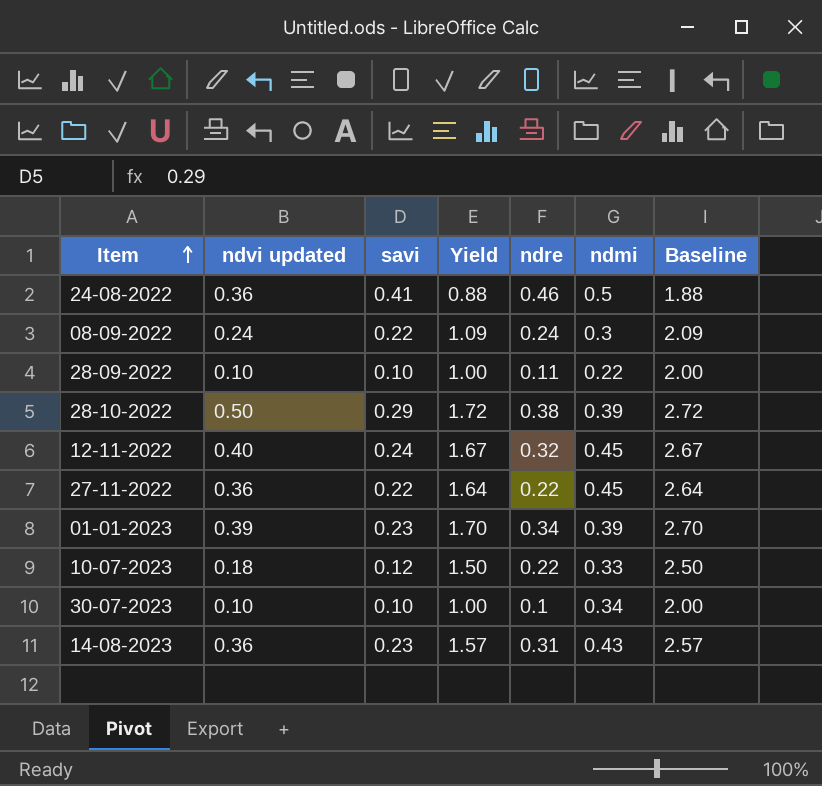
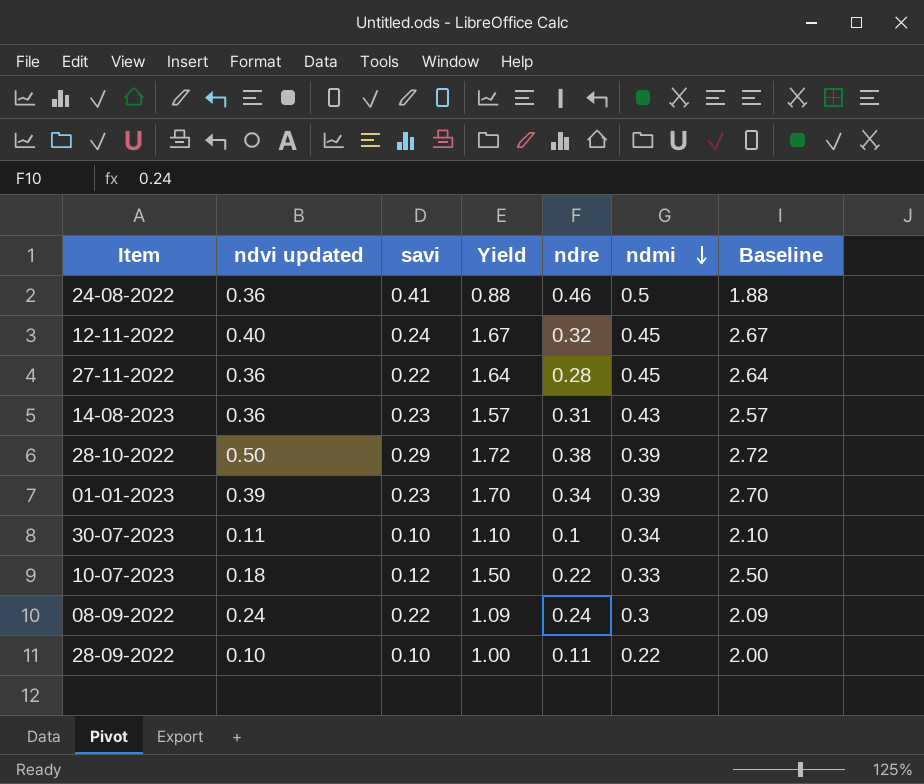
row order: Item ascending -> ndmi descending
27-11-2022 | ndre: 0.22 -> 0.28
30-07-2023 | ndvi updated: 0.10 -> 0.11
30-07-2023 | Yield: 1.00 -> 1.10
30-07-2023 | Baseline: 2.00 -> 2.10

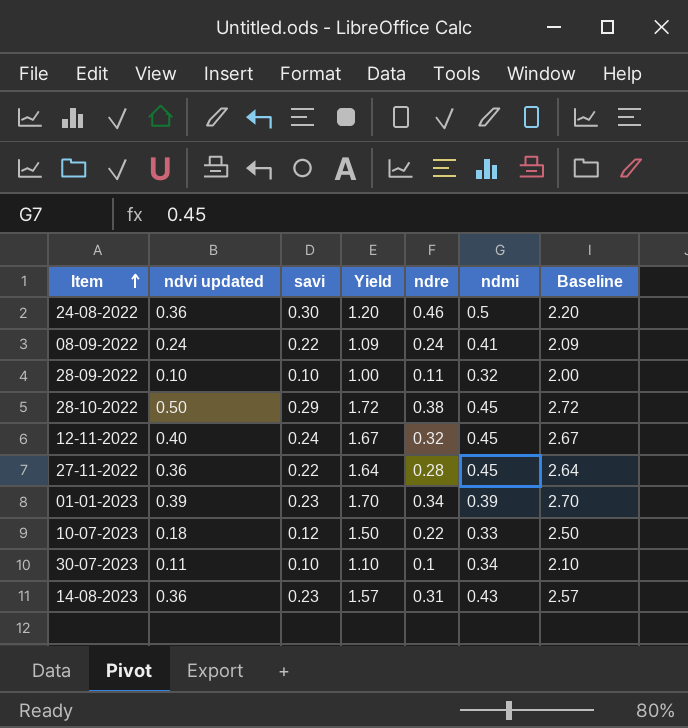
row order: ndmi descending -> Item ascending
24-08-2022 | savi: 0.41 -> 0.30
24-08-2022 | Yield: 0.88 -> 1.20
24-08-2022 | Baseline: 1.88 -> 2.20
08-09-2022 | ndmi: 0.3 -> 0.41
28-09-2022 | ndmi: 0.22 -> 0.32
28-10-2022 | ndmi: 0.39 -> 0.45

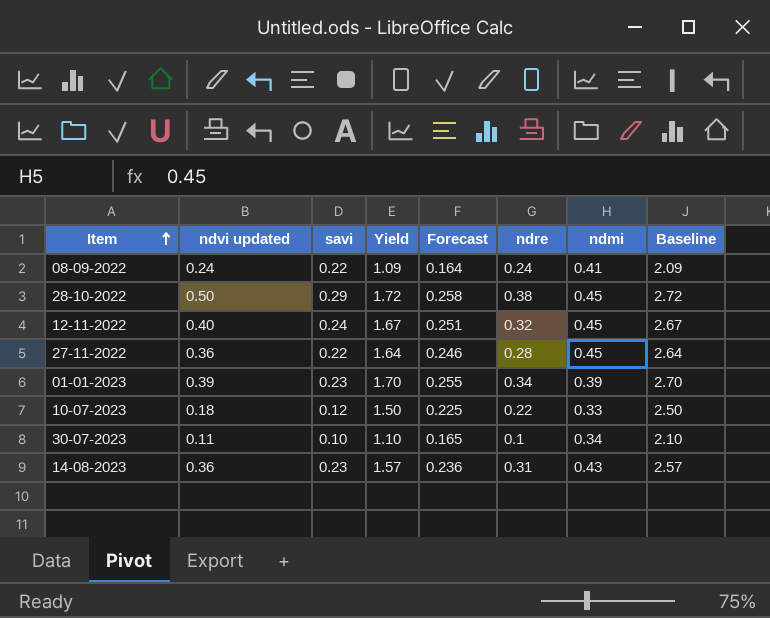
column Forecast | formula: none -> [Yield] * 0.15
row 24-08-2022: 0.36 | 0.30 | 1.20 | 0.46 | 0.5 | 2.20 -> none
row 28-09-2022: 0.10 | 0.10 | 1.00 | 0.11 | 0.32 | 2.00 -> none

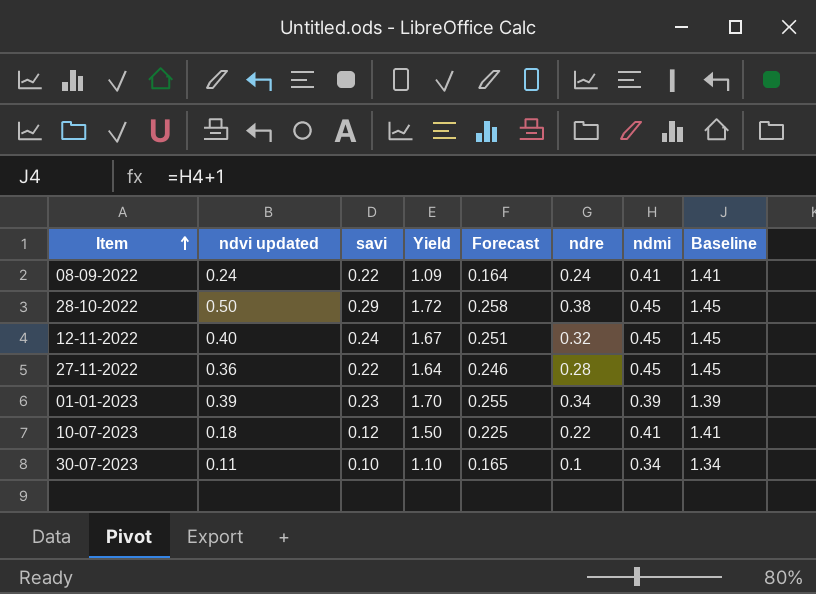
column Baseline | formula: [Yield] + 1 -> [ndmi] + 1
row 14-08-2023: 0.36 | 0.23 | 1.57 | 0.236 | 0.31 | 0.43 | 2.57 -> none
10-07-2023 | ndmi: 0.33 -> 0.41

